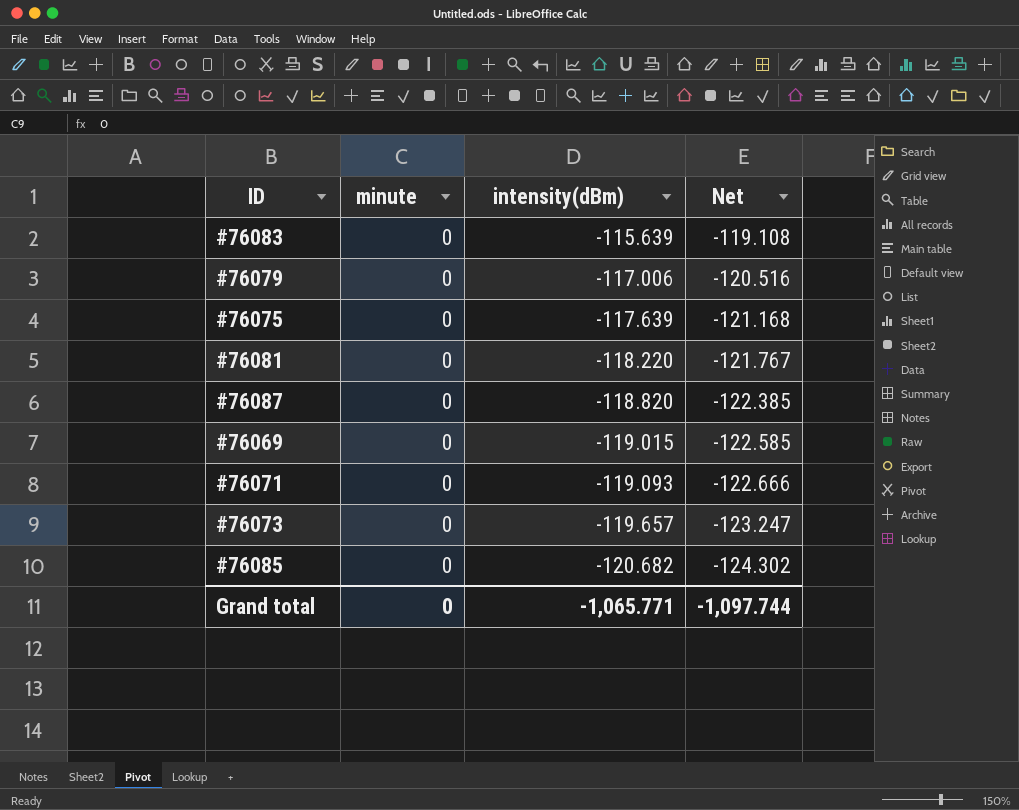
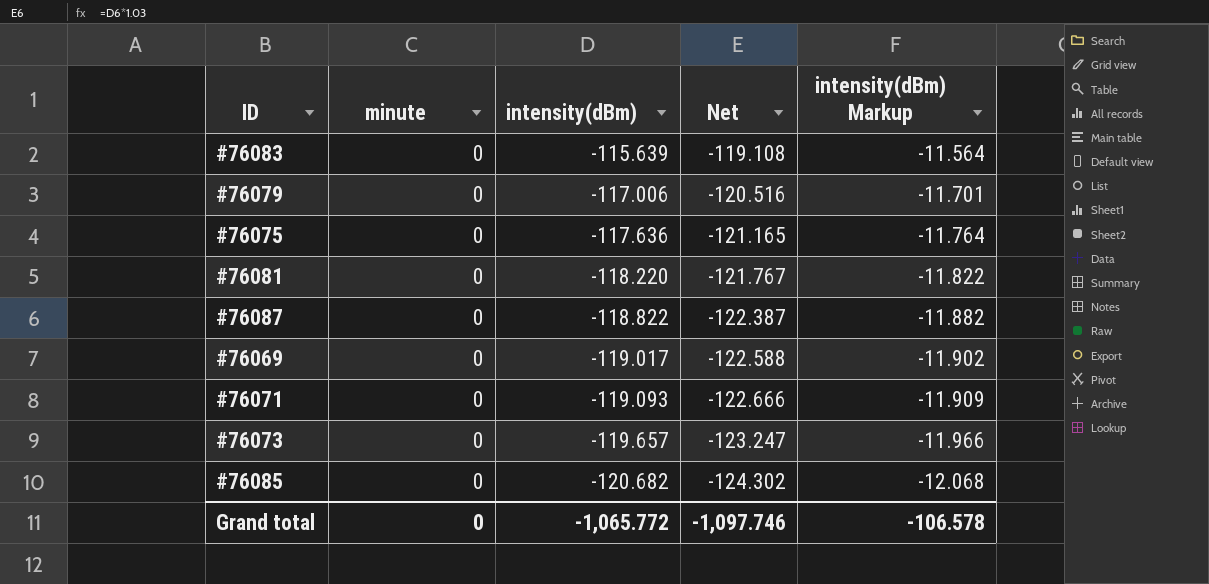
column intensity(dBm) Markup | formula: none -> [intensity(dBm)] * 0.1
#76075 | intensity(dBm): -117.639 -> -117.636
#76075 | Net: -121.168 -> -121.165
#76087 | intensity(dBm): -118.820 -> -118.822
#76087 | Net: -122.385 -> -122.387
#76069 | intensity(dBm): -119.015 -> -119.017
#76069 | Net: -122.585 -> -122.588
Grand total | intensity(dBm): -1,065.771 -> -1,065.772
Grand total | Net: -1,097.744 -> -1,097.746

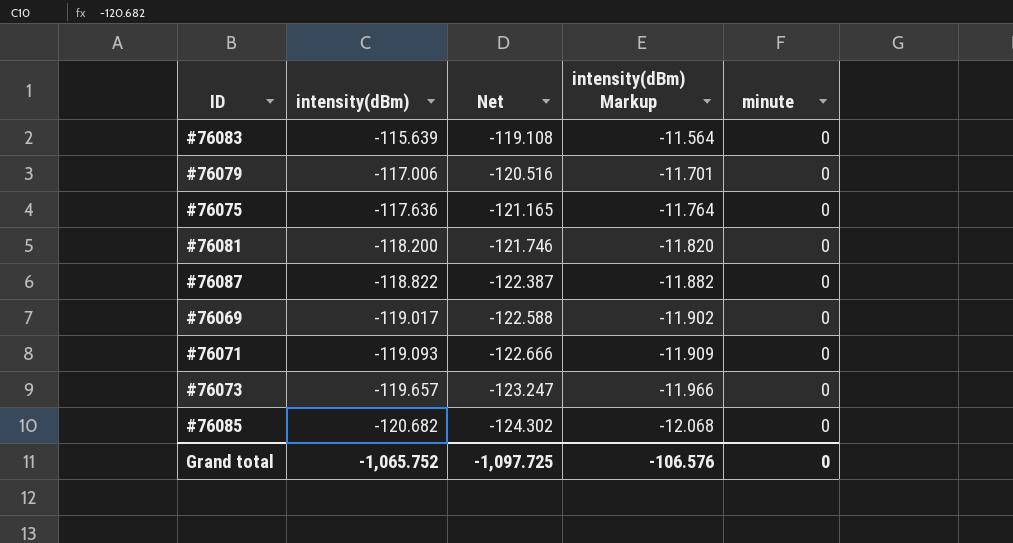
column minute | position: 2 -> 5
#76081 | intensity(dBm): -118.220 -> -118.200
#76081 | Net: -121.767 -> -121.746
#76081 | intensity(dBm) Markup: -11.822 -> -11.820
Grand total | intensity(dBm): -1,065.772 -> -1,065.752
Grand total | Net: -1,097.746 -> -1,097.725
Grand total | intensity(dBm) Markup: -106.578 -> -106.576

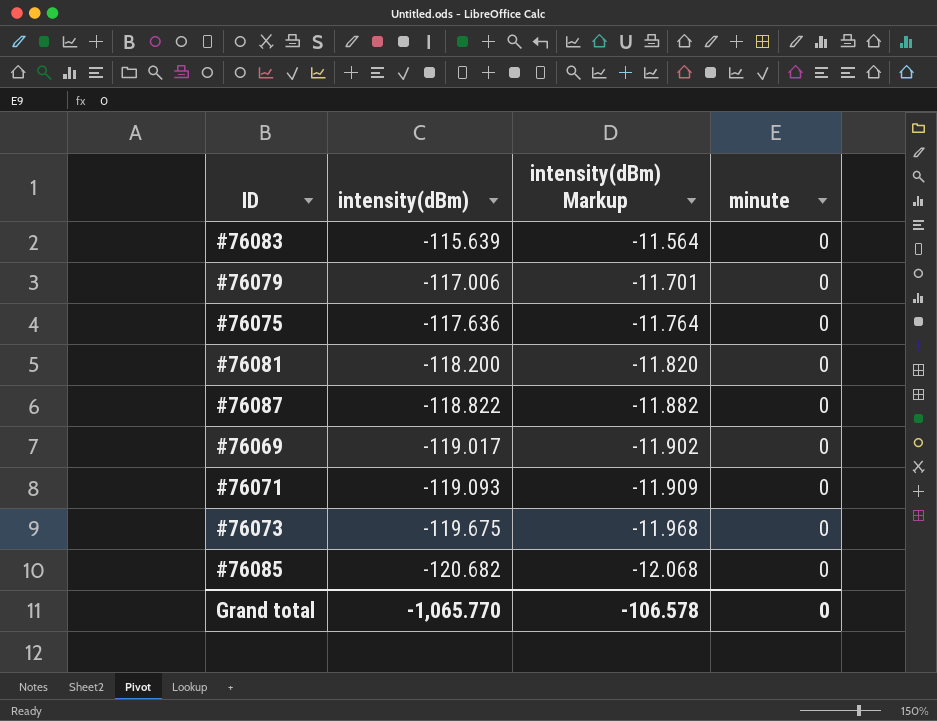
column Net | formula: [intensity(dBm)] * 1.03 -> none
#76073 | intensity(dBm): -119.657 -> -119.675
#76073 | intensity(dBm) Markup: -11.966 -> -11.968
Grand total | intensity(dBm): -1,065.752 -> -1,065.770
Grand total | intensity(dBm) Markup: -106.576 -> -106.578

